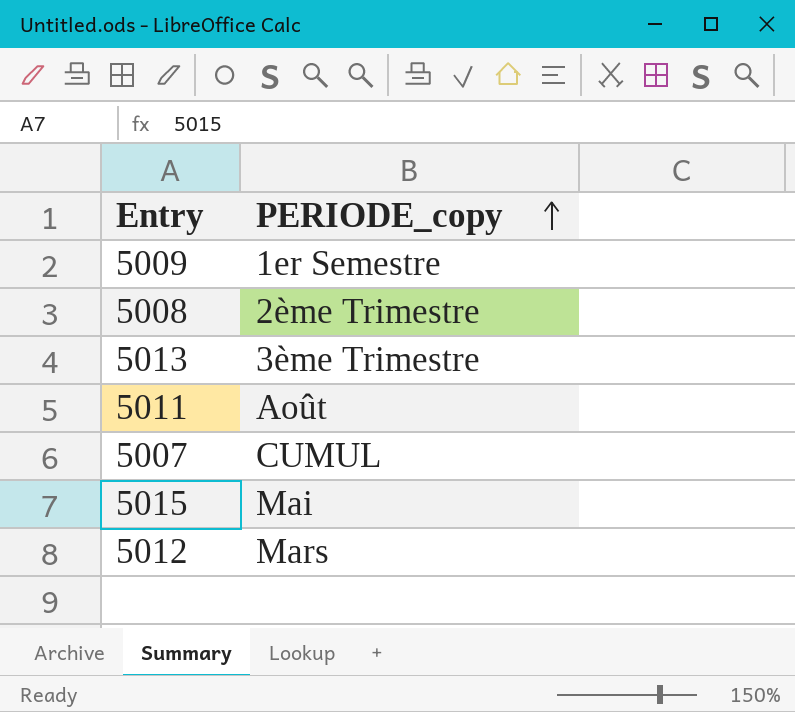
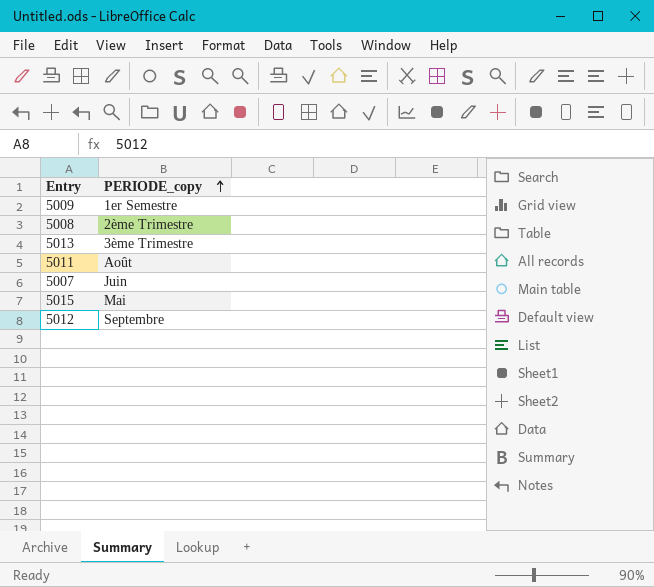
5007 | PERIODE_copy: CUMUL -> Juin
5012 | PERIODE_copy: Mars -> Septembre

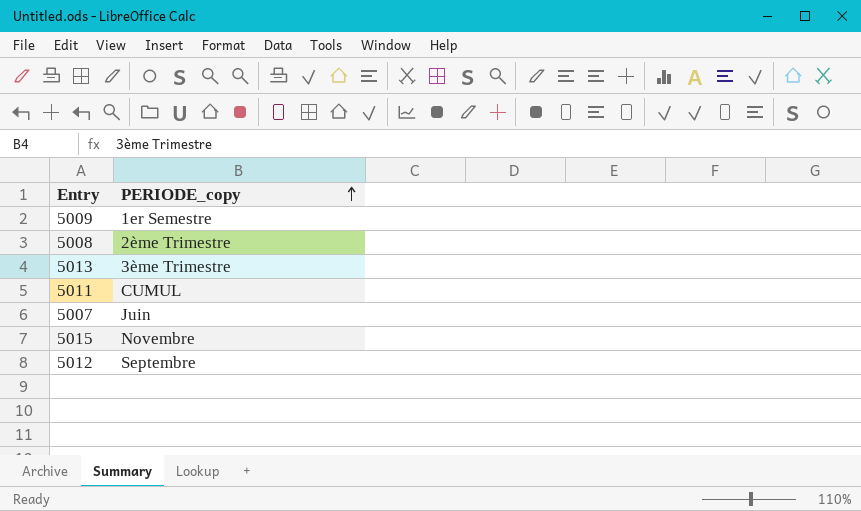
5011 | PERIODE_copy: Août -> CUMUL
5015 | PERIODE_copy: Mai -> Novembre

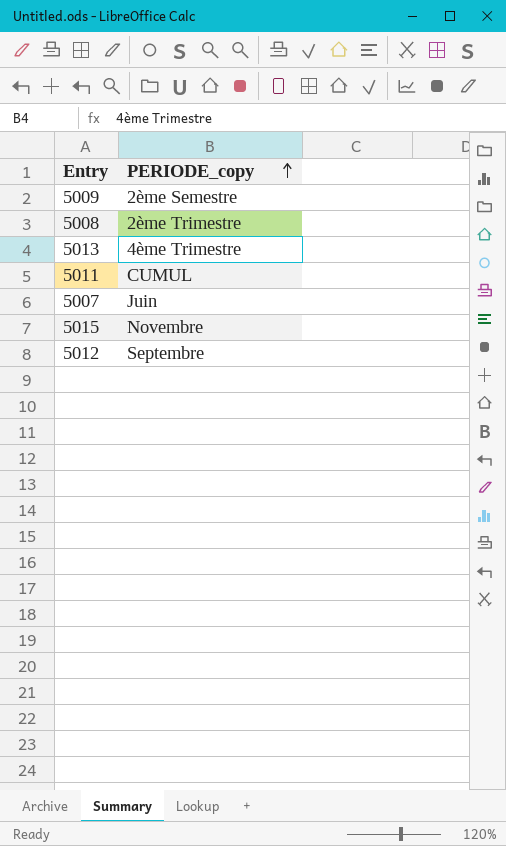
5009 | PERIODE_copy: 1er Semestre -> 2ème Semestre
5013 | PERIODE_copy: 3ème Trimestre -> 4ème Trimestre

